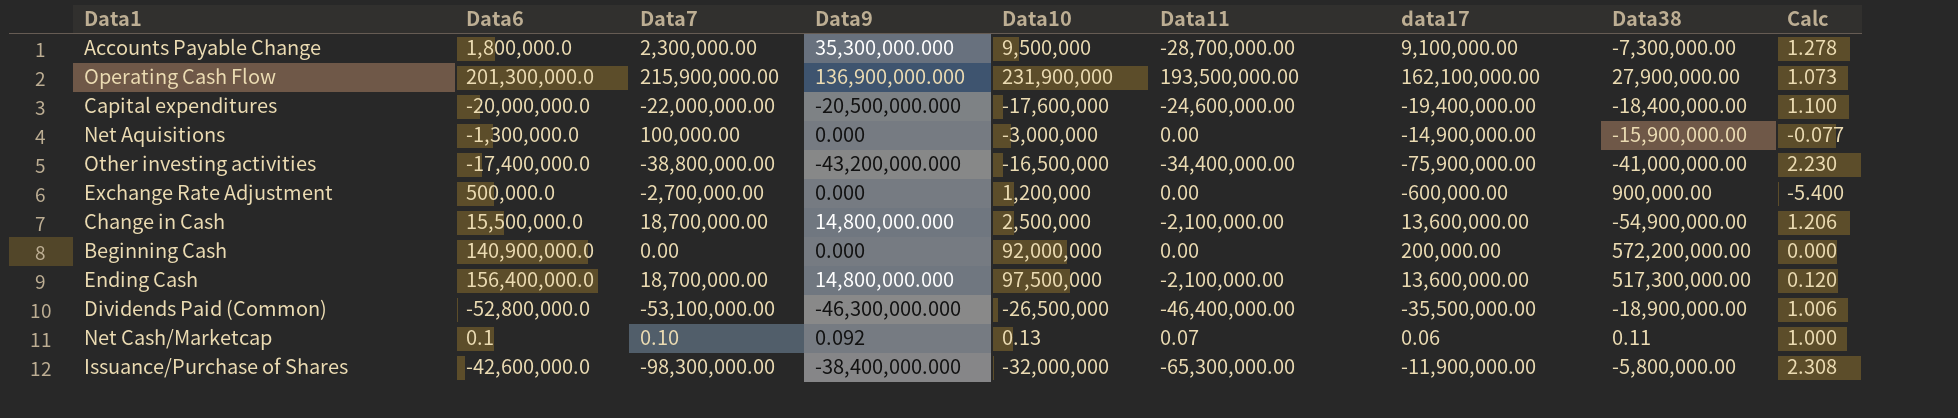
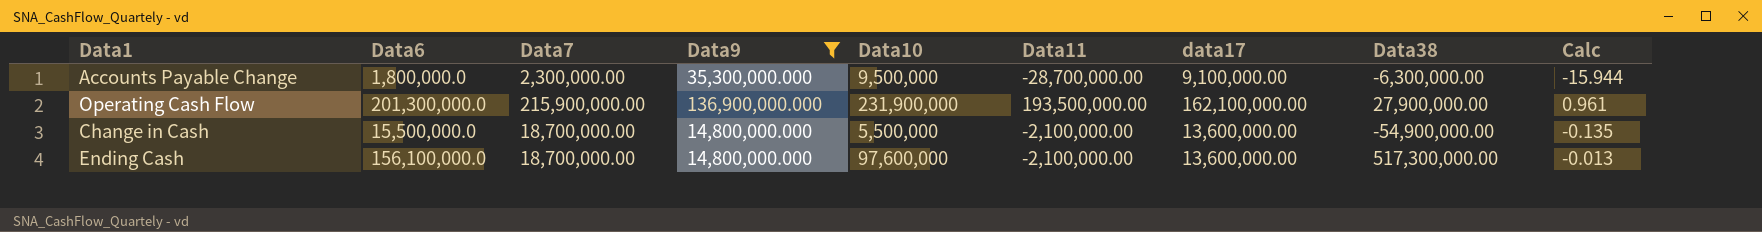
filter: none -> Data9 >= 14,800,000.000
column Calc | formula: [Data7] / [Data6] -> [Data11] / [Data6]
Accounts Payable Change | Data38: -7,300,000.00 -> -6,300,000.00
Change in Cash | Data10: 2,500,000 -> 5,500,000
Ending Cash | Data6: 156,400,000.0 -> 156,100,000.0
Ending Cash | Data10: 97,500,000 -> 97,600,000

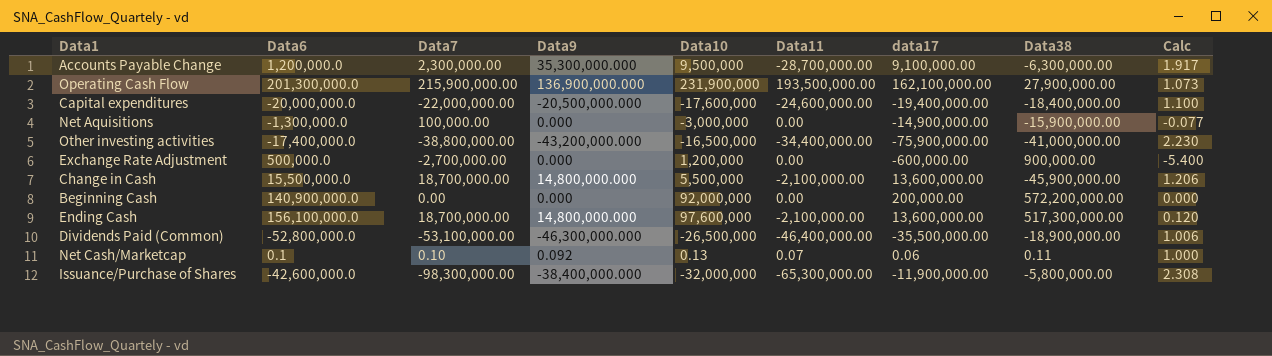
filter: Data9 >= 14,800,000.000 -> none
column Calc | formula: [Data11] / [Data6] -> [Data7] / [Data6]
Accounts Payable Change | Data6: 1,800,000.0 -> 1,200,000.0
Change in Cash | Data38: -54,900,000.00 -> -45,900,000.00

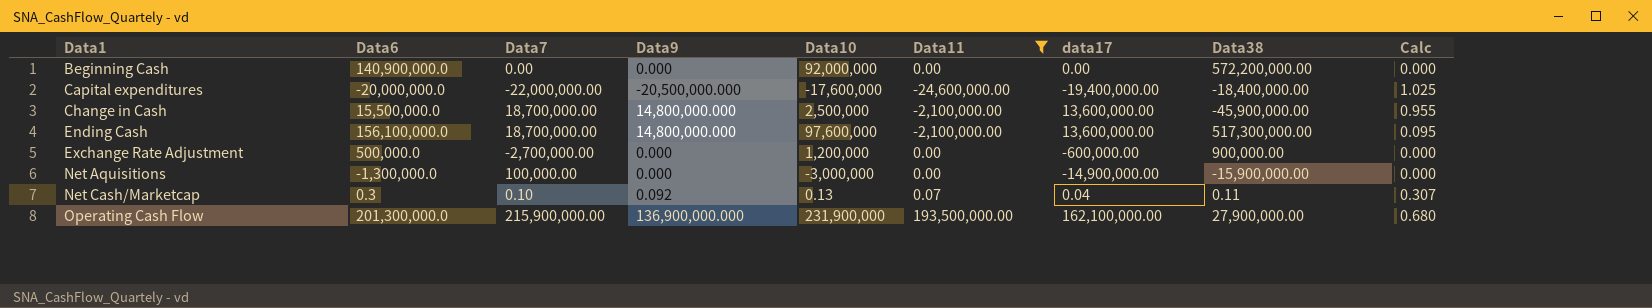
filter: none -> Data11 >= -24,600,000.00
row order: none -> Data1 ascending
column Calc | formula: [Data7] / [Data6] -> [Data9] / [Data6]
Beginning Cash | data17: 200,000.00 -> 0.00
Change in Cash | Data10: 5,500,000 -> 2,500,000
Net Cash/Marketcap | Data6: 0.1 -> 0.3
Net Cash/Marketcap | data17: 0.06 -> 0.04

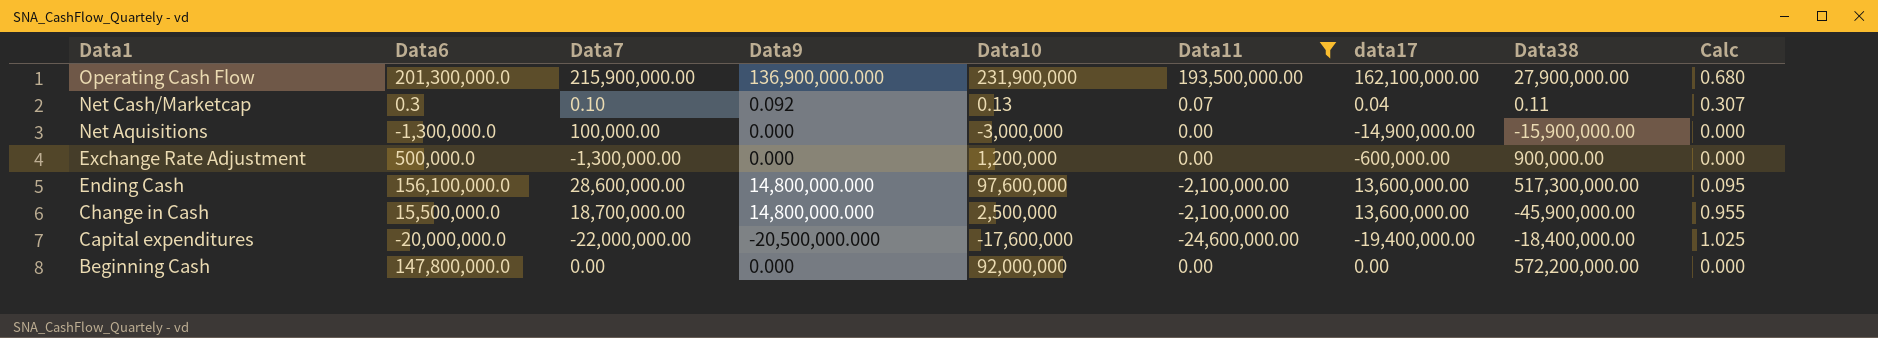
row order: Data1 ascending -> Data1 descending
Exchange Rate Adjustment | Data7: -2,700,000.00 -> -1,300,000.00
Ending Cash | Data7: 18,700,000.00 -> 28,600,000.00
Beginning Cash | Data6: 140,900,000.0 -> 147,800,000.0

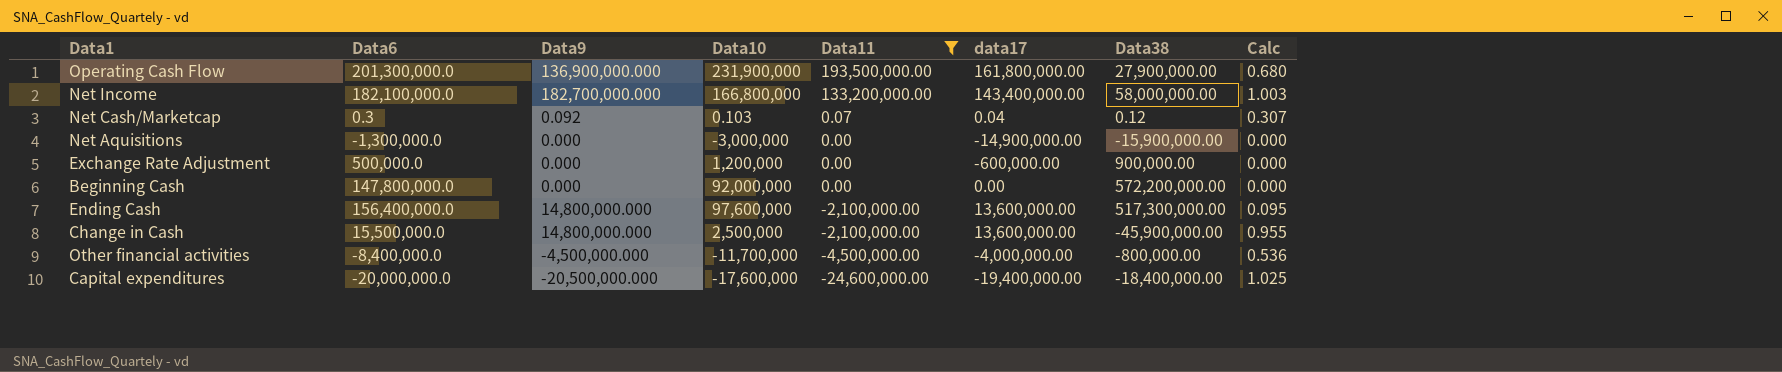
row order: Data1 descending -> Data11 descending
column Data7 | position: 3 -> none
Operating Cash Flow | data17: 162,100,000.00 -> 161,800,000.00
row Net Income: none -> 182,100,000.0 | 182,700,000.000 | 166,800,000 | 133,200,000.00 | 143,400,000.00 | 58,000,000.00 | 1.003
Net Cash/Marketcap | Data10: 0.13 -> 0.103
Net Cash/Marketcap | Data38: 0.11 -> 0.12
Ending Cash | Data6: 156,100,000.0 -> 156,400,000.0
row Other financial activities: none -> -8,400,000.0 | -4,500,000.000 | -11,700,000 | -4,500,000.00 | -4,000,000.00 | -800,000.00 | 0.536

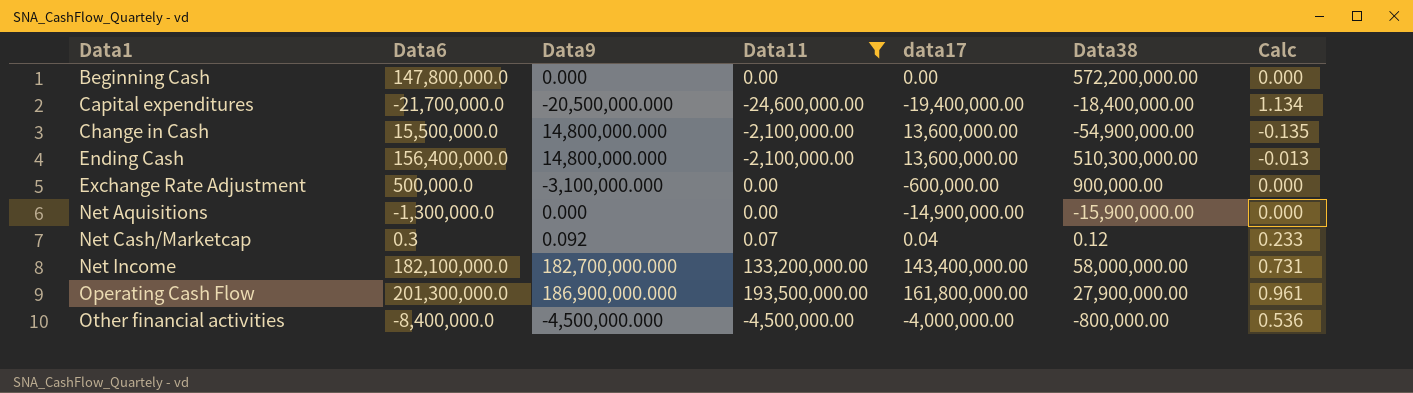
row order: Data11 descending -> Data1 ascending
column Data10 | position: 4 -> none
column Calc | formula: [Data9] / [Data6] -> [Data11] / [Data6]
Capital expenditures | Data6: -20,000,000.0 -> -21,700,000.0
Change in Cash | Data38: -45,900,000.00 -> -54,900,000.00
Ending Cash | Data38: 517,300,000.00 -> 510,300,000.00
Exchange Rate Adjustment | Data9: 0.000 -> -3,100,000.000
Operating Cash Flow | Data9: 136,900,000.000 -> 186,900,000.000

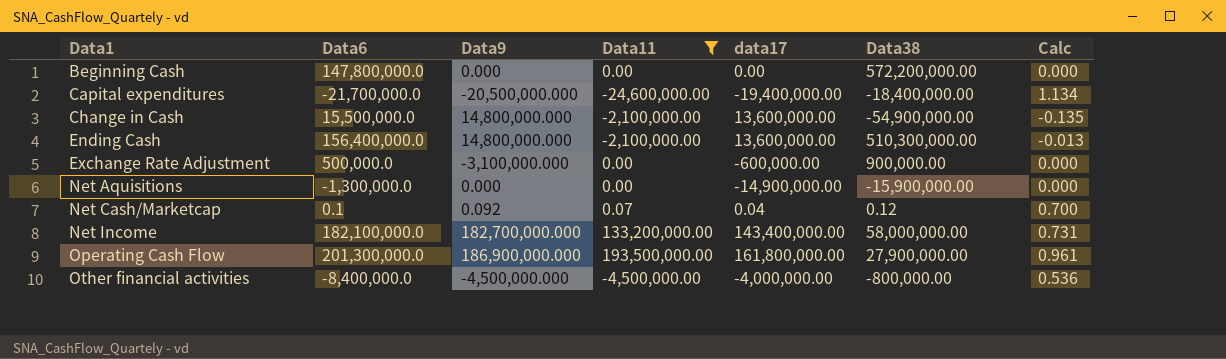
Net Cash/Marketcap | Data6: 0.3 -> 0.1
Net Cash/Marketcap | Calc: 0.233 -> 0.700

